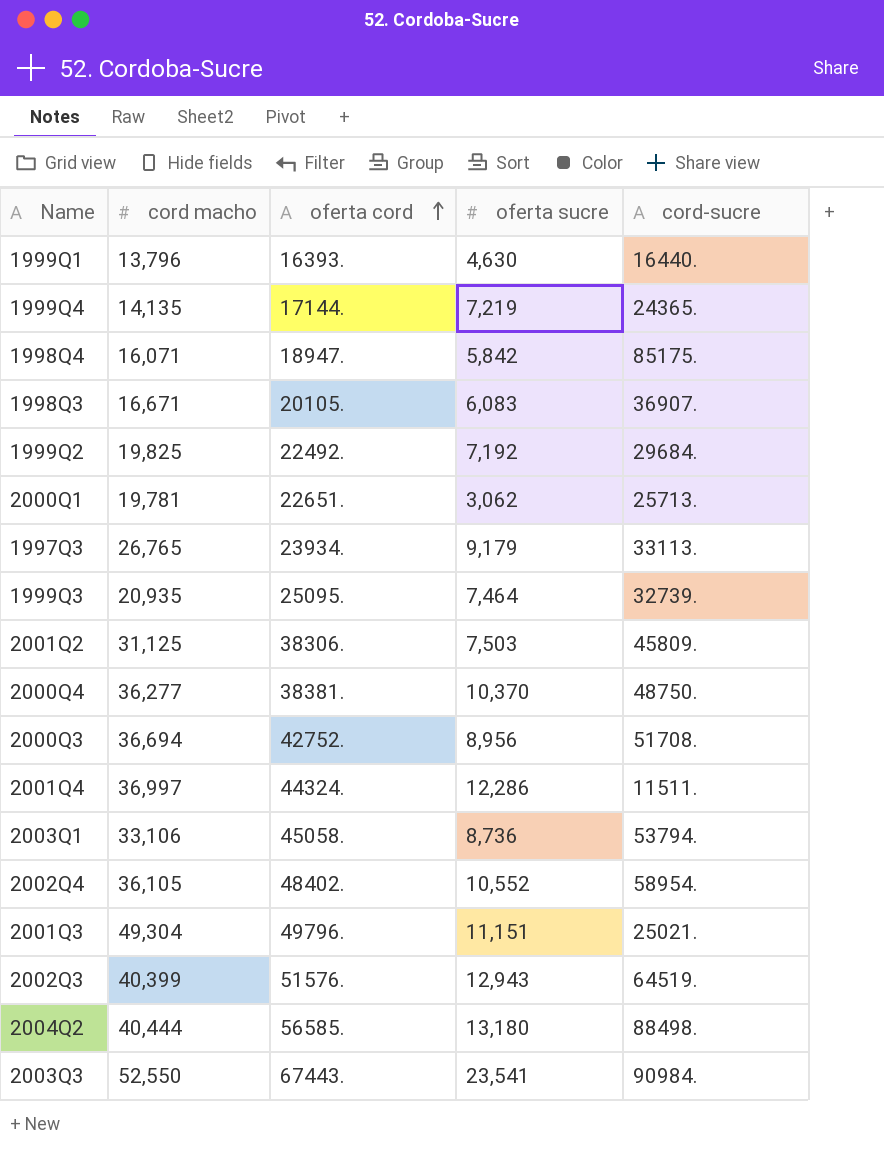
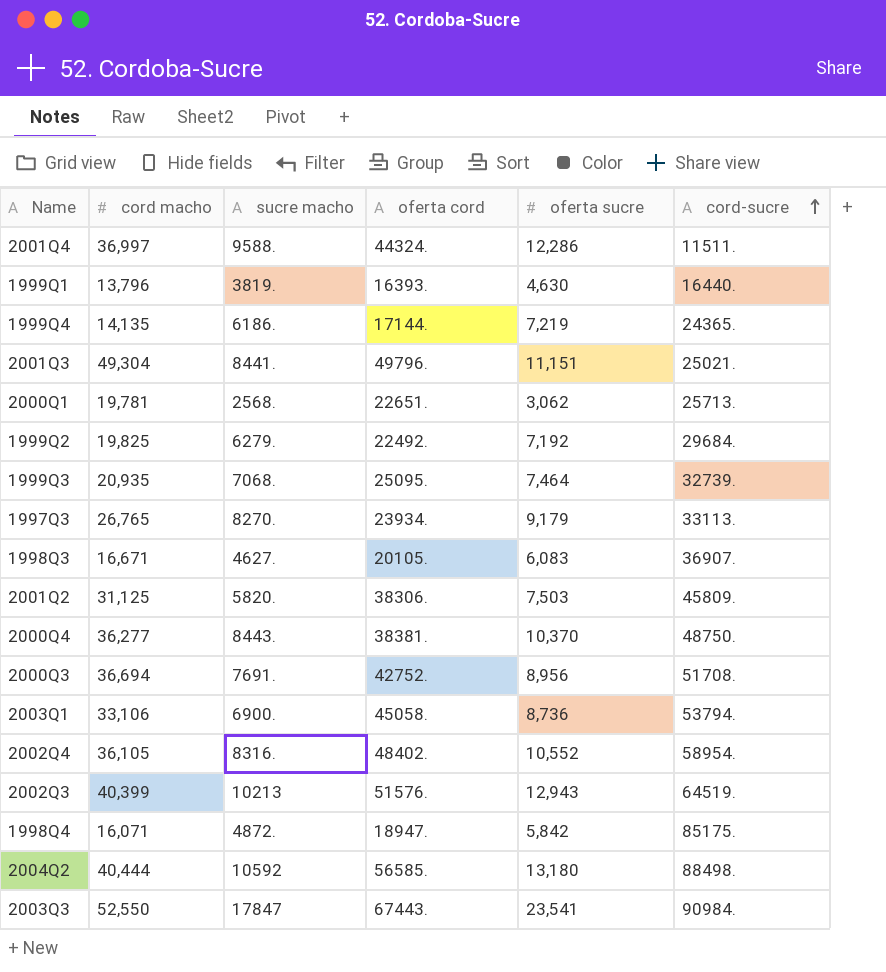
row order: oferta cord ascending -> cord-sucre ascending
column sucre macho | position: none -> 3

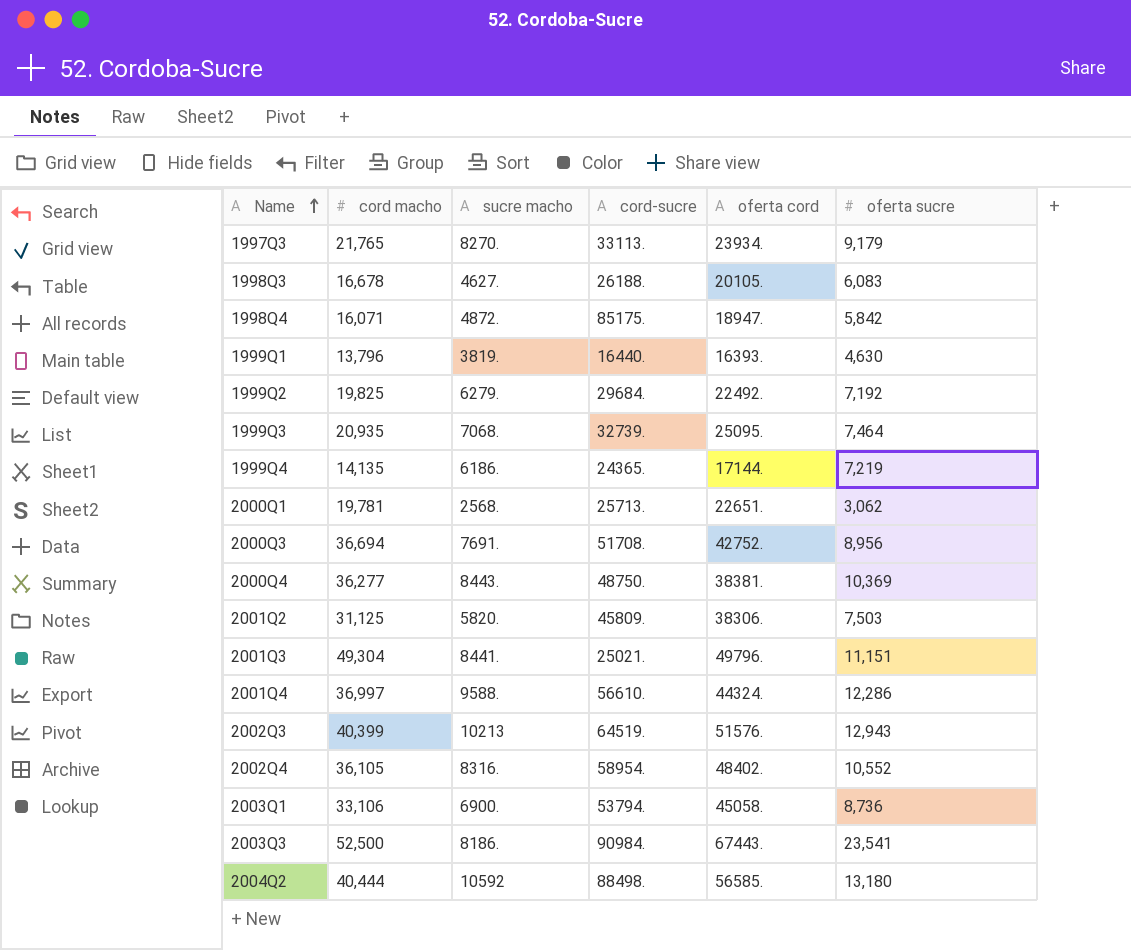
row order: cord-sucre ascending -> Name ascending
column cord-sucre | position: 6 -> 4
1997Q3 | cord macho: 26,765 -> 21,765
1998Q3 | cord macho: 16,671 -> 16,678
1998Q3 | cord-sucre: 36907. -> 26188.
2000Q4 | oferta sucre: 10,370 -> 10,369
2001Q4 | cord-sucre: 11511. -> 56610.
2003Q3 | cord macho: 52,550 -> 52,500
2003Q3 | sucre macho: 17847 -> 8186.

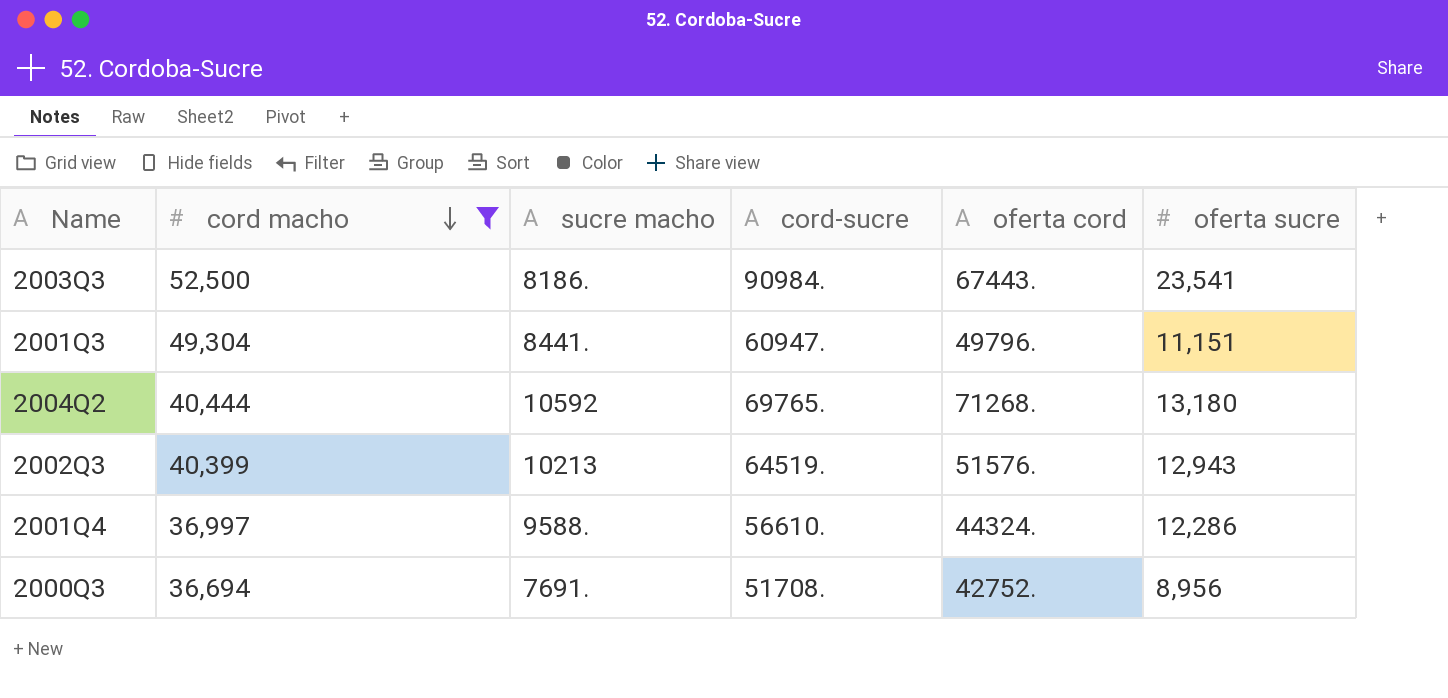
filter: none -> cord macho >= 36,694
row order: Name ascending -> cord macho descending
2001Q3 | cord-sucre: 25021. -> 60947.
2004Q2 | cord-sucre: 88498. -> 69765.
2004Q2 | oferta cord: 56585. -> 71268.

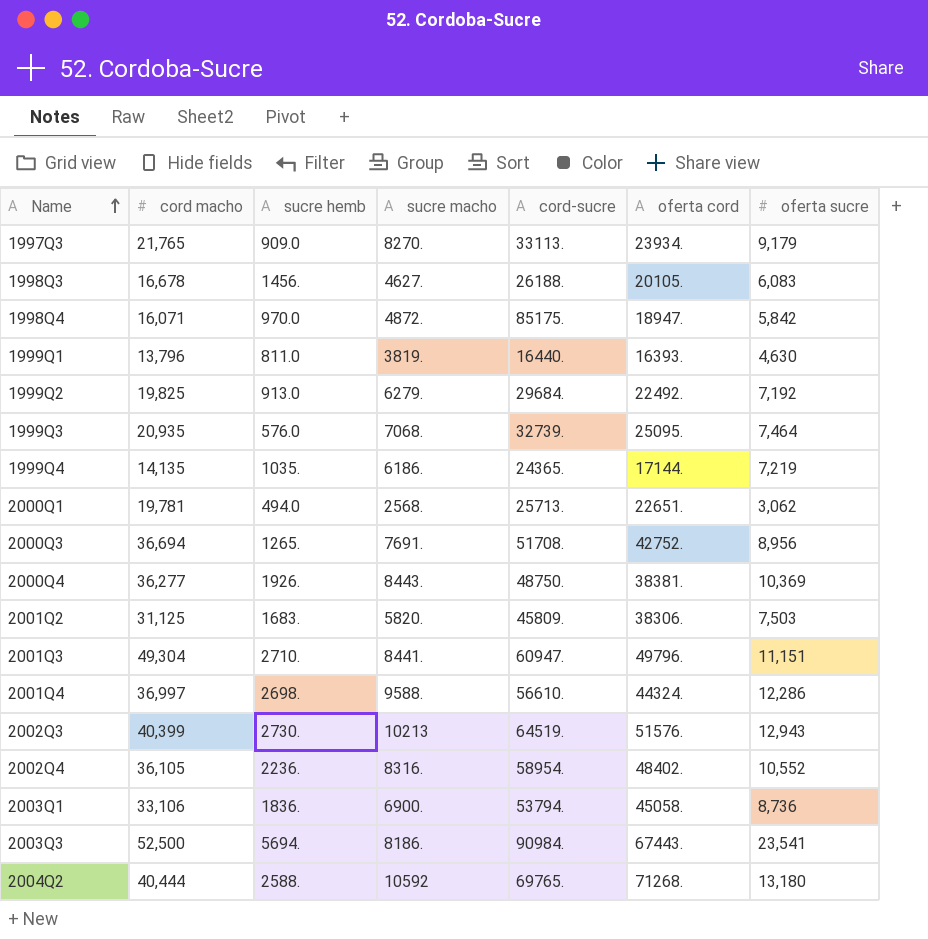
filter: cord macho >= 36,694 -> none
row order: cord macho descending -> Name ascending
column sucre hemb | position: none -> 3

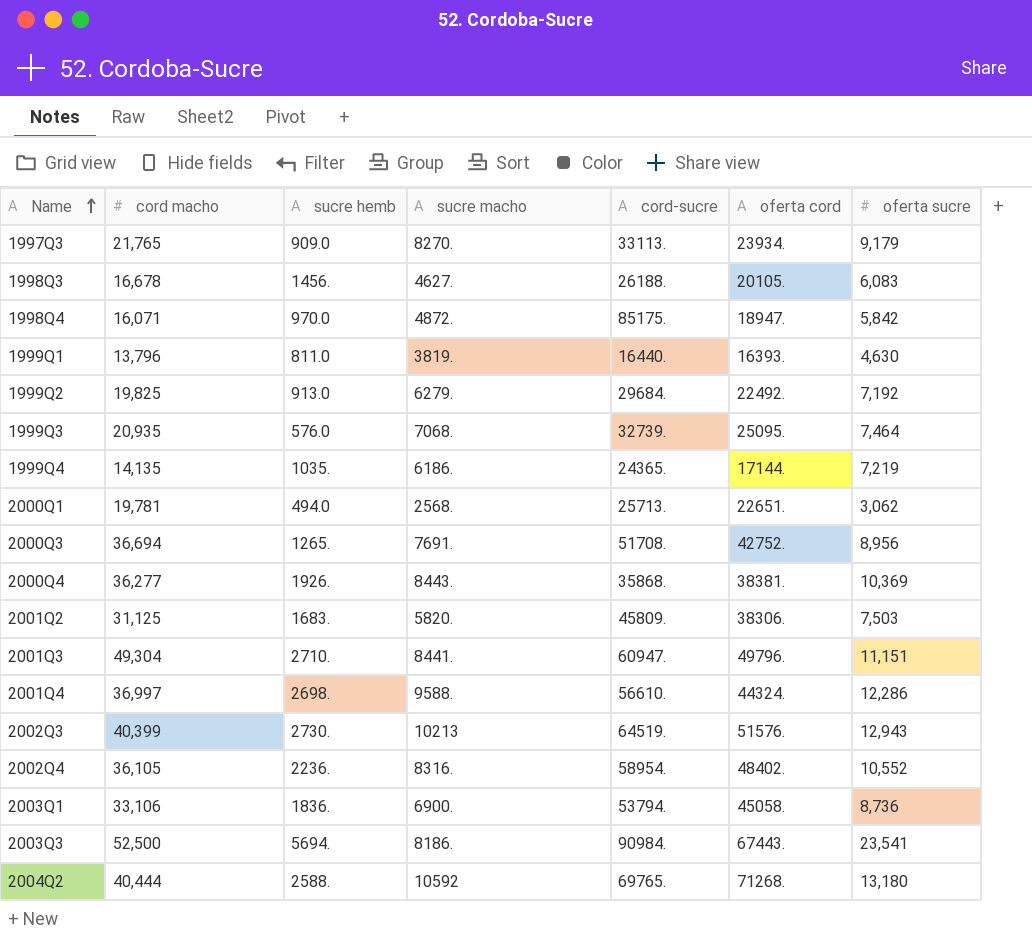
2000Q4 | cord-sucre: 48750. -> 35868.

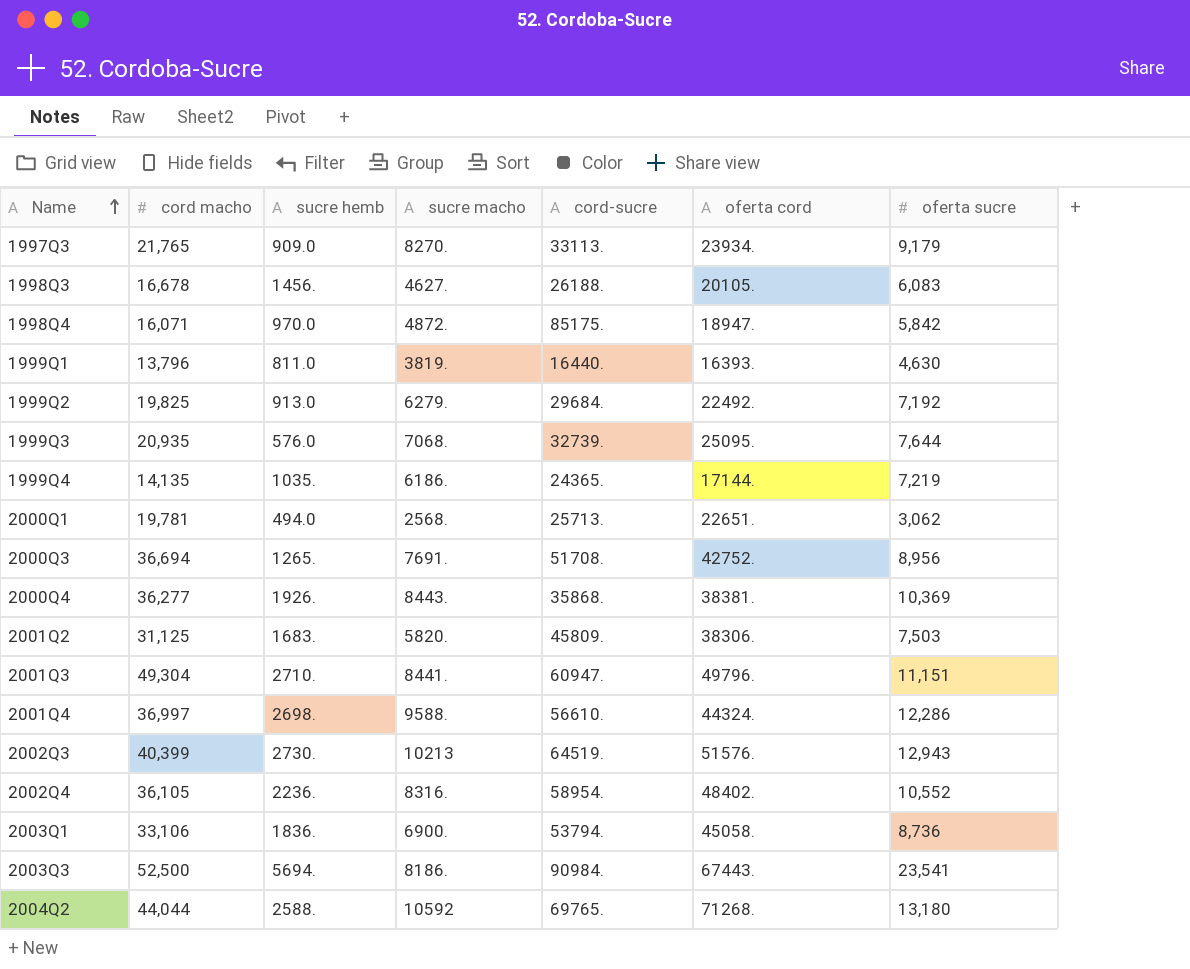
1999Q3 | oferta sucre: 7,464 -> 7,644
2004Q2 | cord macho: 40,444 -> 44,044

